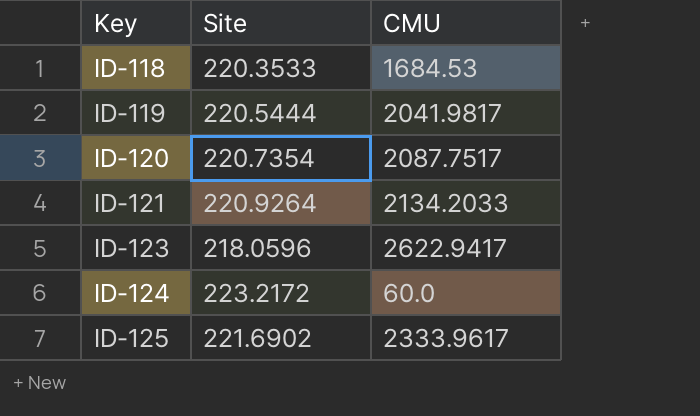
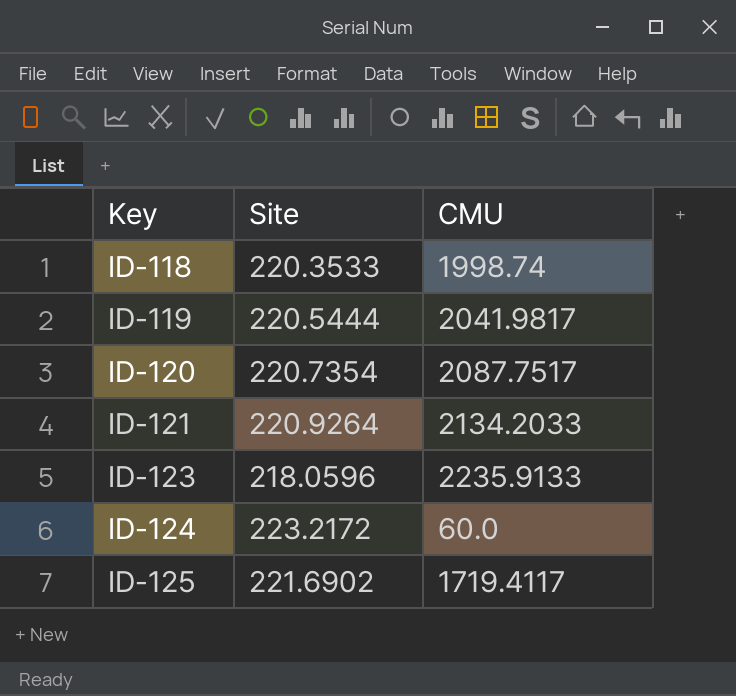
ID-118 | CMU: 1684.53 -> 1998.74
ID-123 | CMU: 2622.9417 -> 2235.9133
ID-125 | CMU: 2333.9617 -> 1719.4117

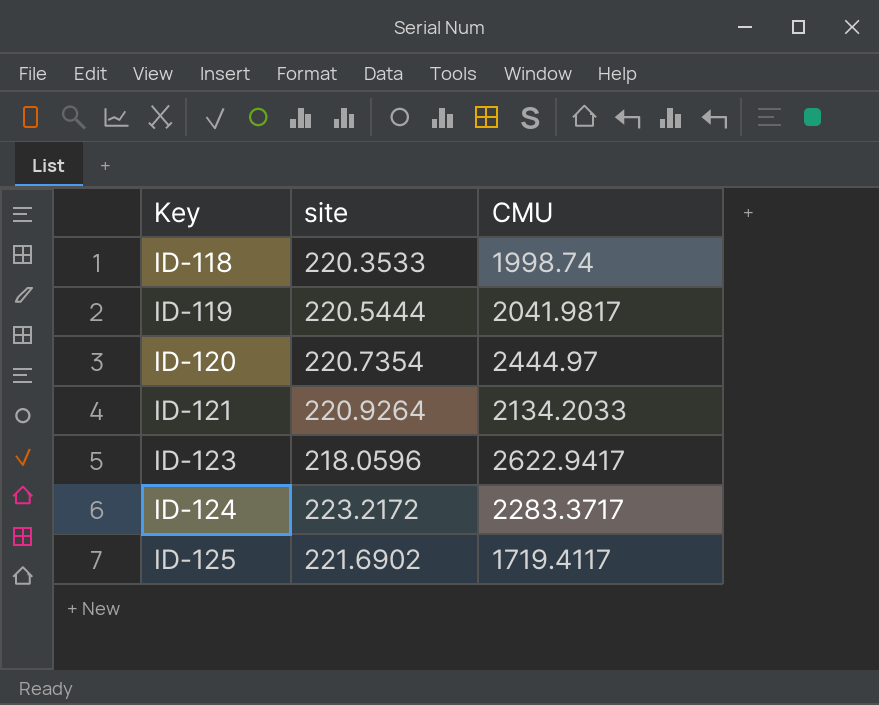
column name: Site -> site
ID-120 | CMU: 2087.7517 -> 2444.97
ID-123 | CMU: 2235.9133 -> 2622.9417
ID-124 | CMU: 60.0 -> 2283.3717

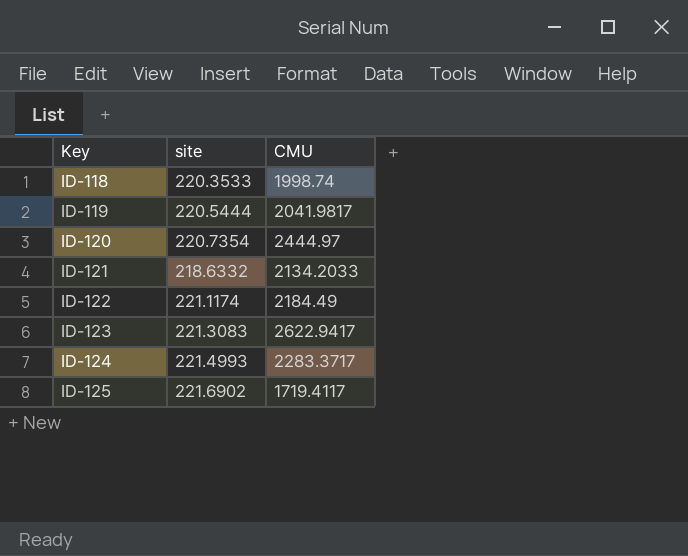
ID-121 | site: 220.9264 -> 218.6332
row ID-122: none -> 221.1174 | 2184.49
ID-123 | site: 218.0596 -> 221.3083
ID-124 | site: 223.2172 -> 221.4993

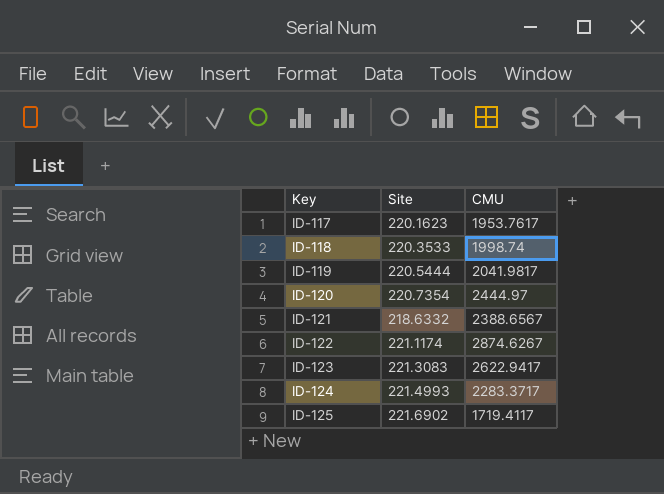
column name: site -> Site
row ID-117: none -> 220.1623 | 1953.7617
ID-121 | CMU: 2134.2033 -> 2388.6567
ID-122 | CMU: 2184.49 -> 2874.6267

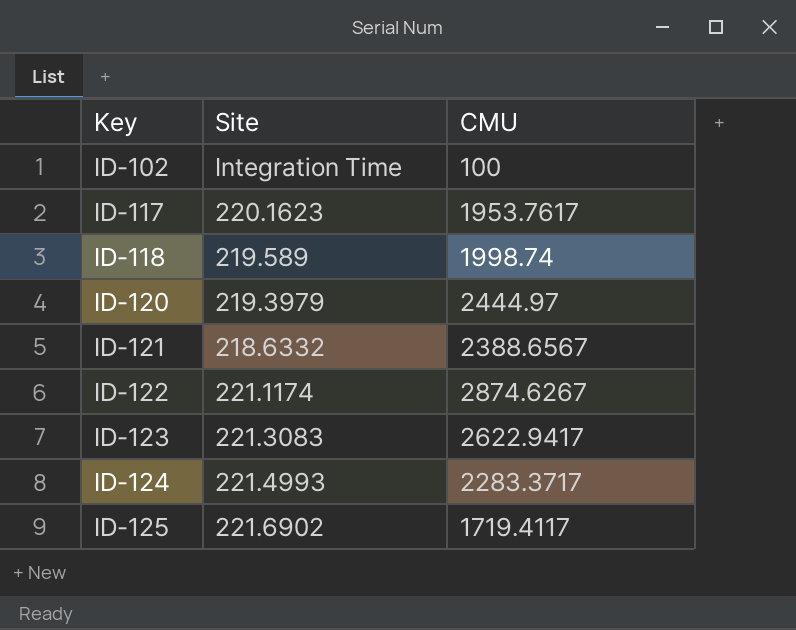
row ID-119: 220.5444 | 2041.9817 -> none
row ID-102: none -> Integration Time | 100
ID-118 | Site: 220.3533 -> 219.589
ID-120 | Site: 220.7354 -> 219.3979

